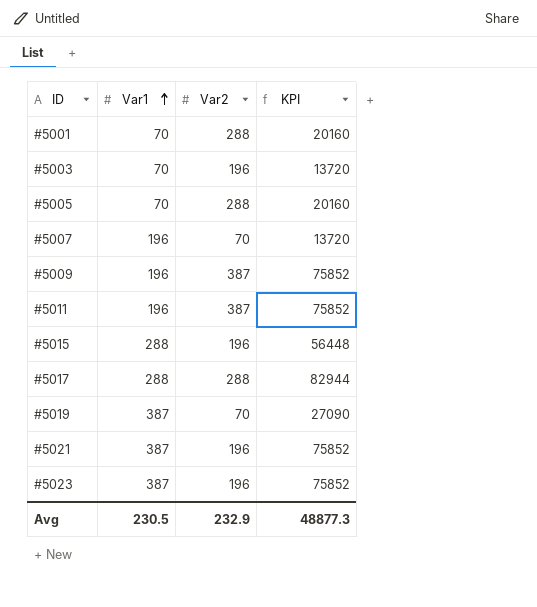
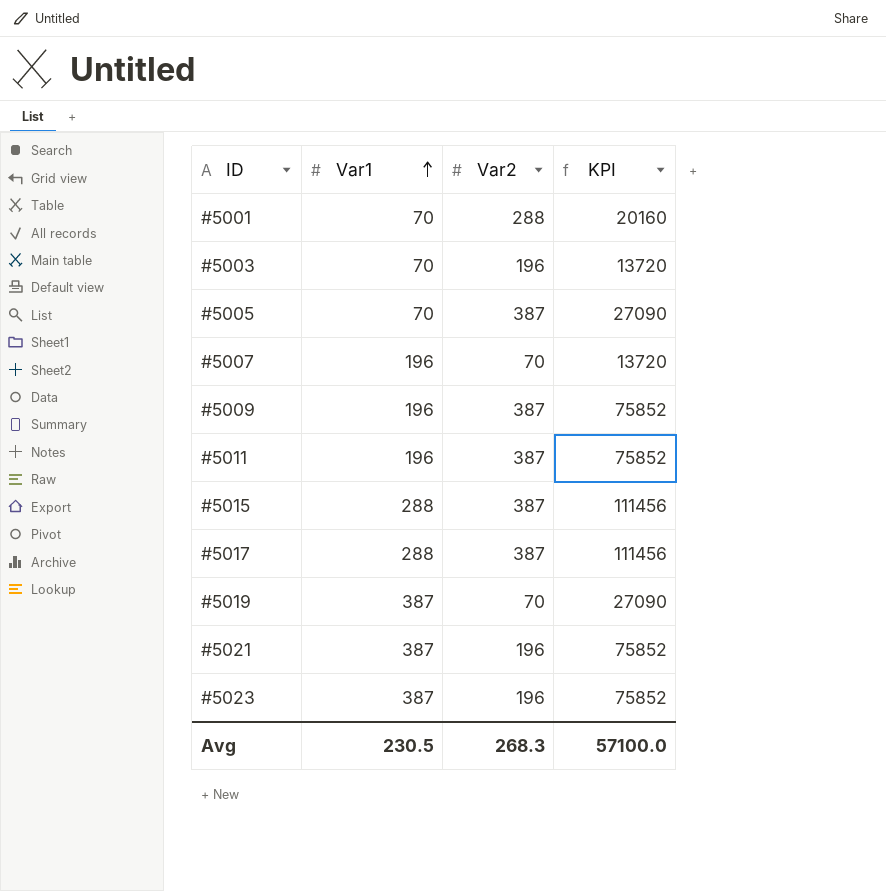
#5005 | Var2: 288 -> 387
#5005 | KPI: 20160 -> 27090
#5015 | Var2: 196 -> 387
#5015 | KPI: 56448 -> 111456
#5017 | Var2: 288 -> 387
#5017 | KPI: 82944 -> 111456
Avg | Var2: 232.9 -> 268.3
Avg | KPI: 48877.3 -> 57100.0

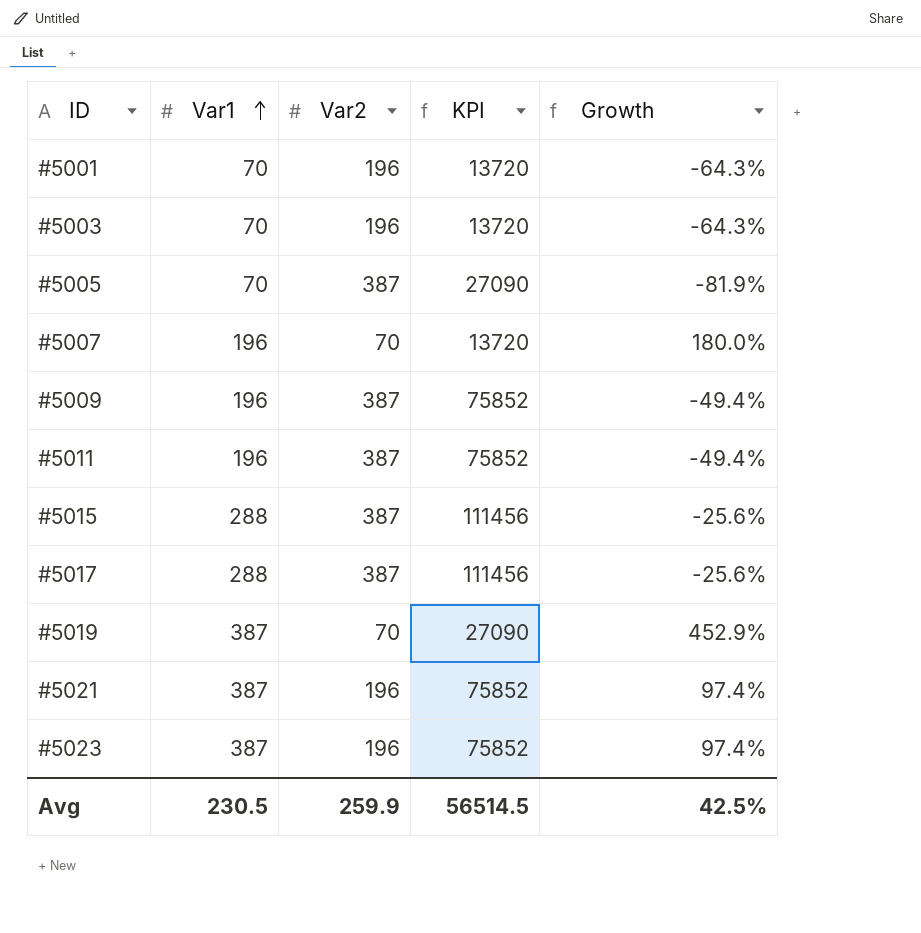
column Growth | formula: none -> ([Var1] - [Var2]) / [Var2]
#5001 | Var2: 288 -> 196
#5001 | KPI: 20160 -> 13720
Avg | Var2: 268.3 -> 259.9
Avg | KPI: 57100.0 -> 56514.5

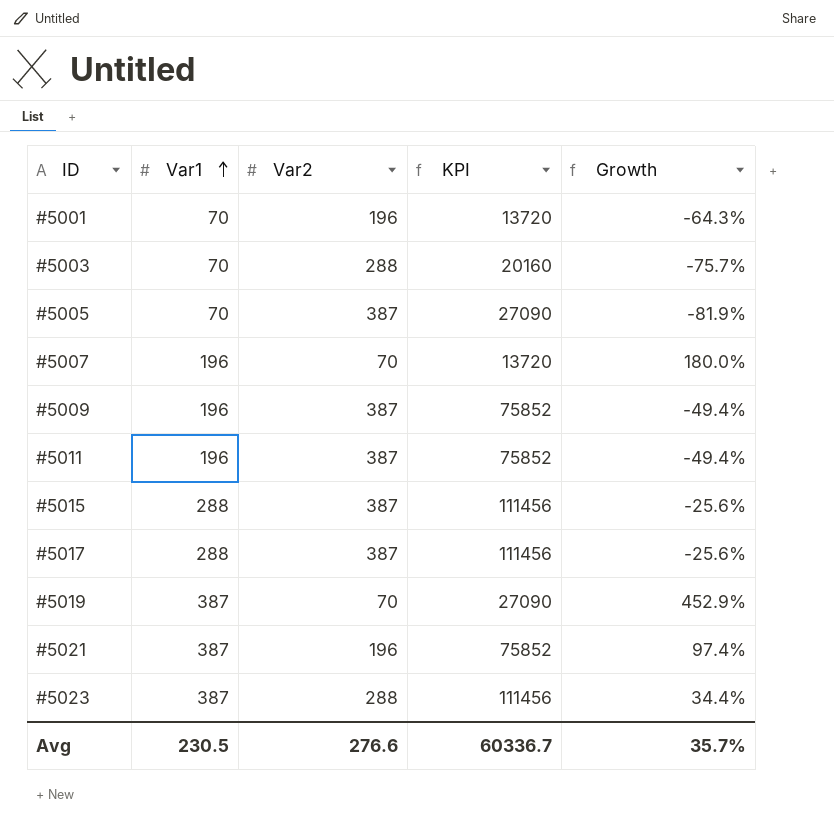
#5003 | Var2: 196 -> 288
#5003 | KPI: 13720 -> 20160
#5003 | Growth: -64.3% -> -75.7%
#5023 | Var2: 196 -> 288
#5023 | KPI: 75852 -> 111456
#5023 | Growth: 97.4% -> 34.4%
Avg | Var2: 259.9 -> 276.6
Avg | KPI: 56514.5 -> 60336.7
Avg | Growth: 42.5% -> 35.7%

